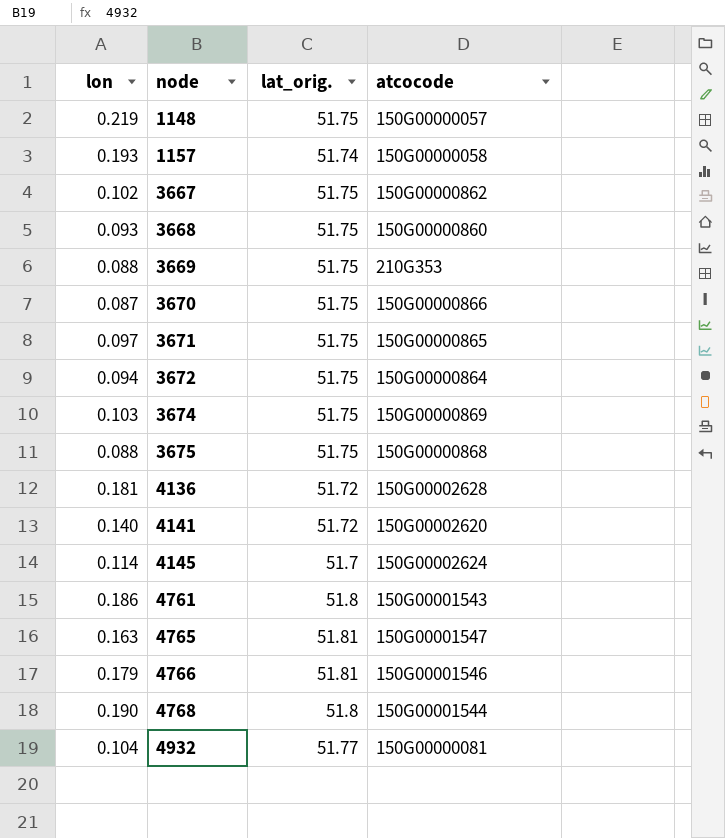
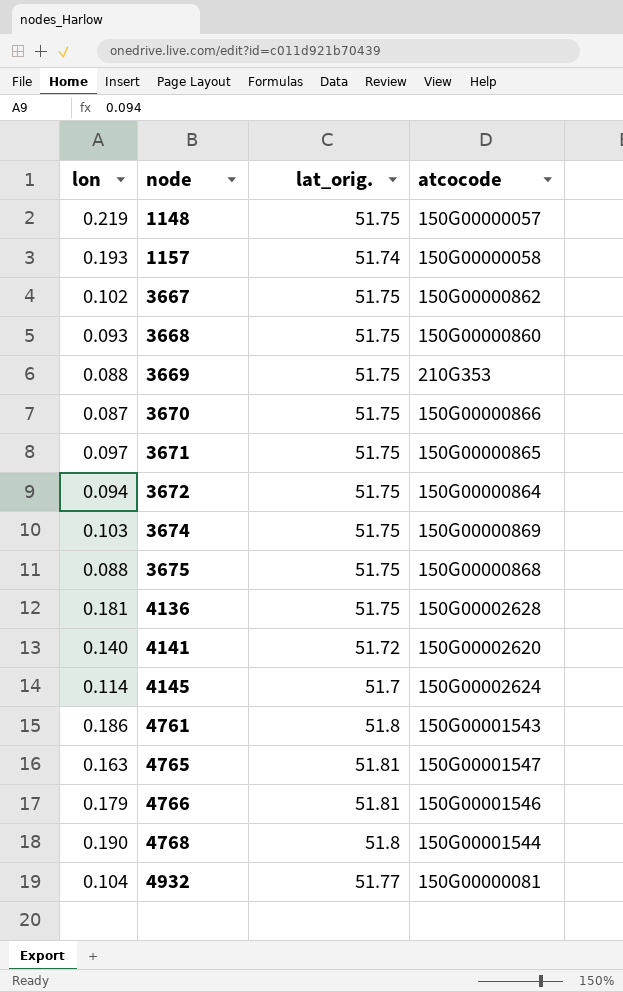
4136 | lat_orig.: 51.72 -> 51.75

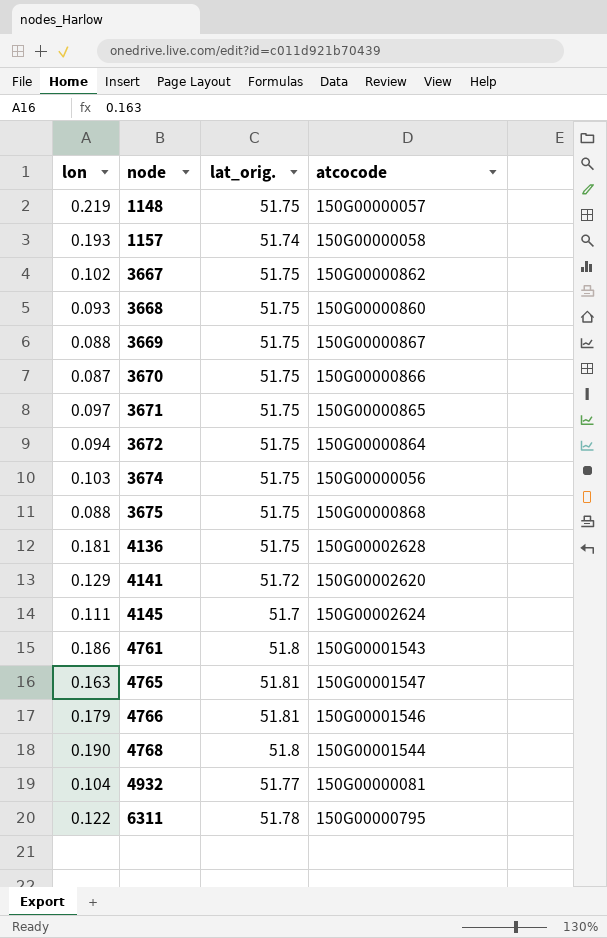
3669 | atcocode: 210G353 -> 150G00000867
3674 | atcocode: 150G00000869 -> 150G00000056
4141 | lon: 0.140 -> 0.129
4145 | lon: 0.114 -> 0.111
row 6311: none -> 0.122 | 51.78 | 150G00000795

